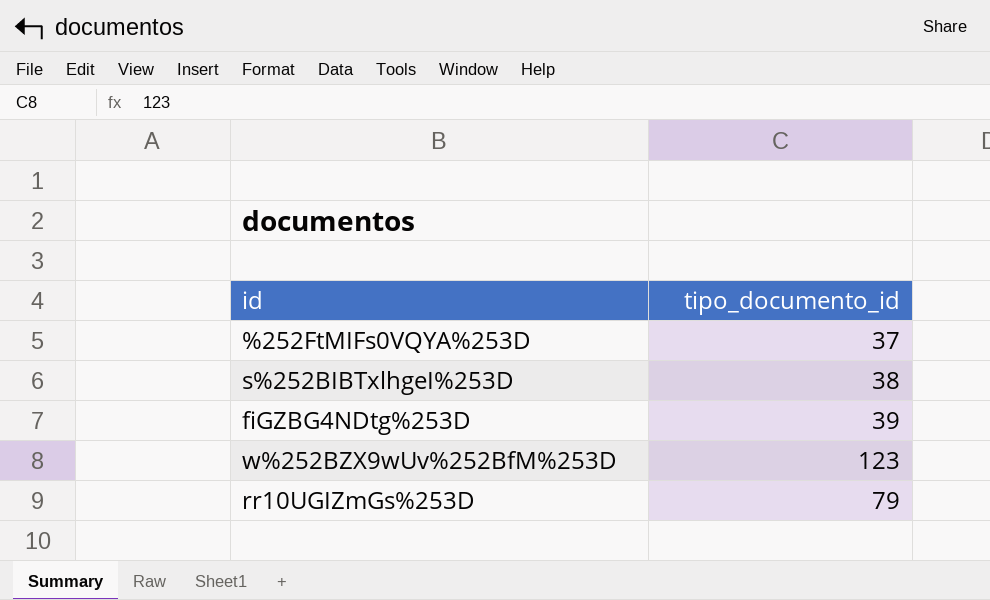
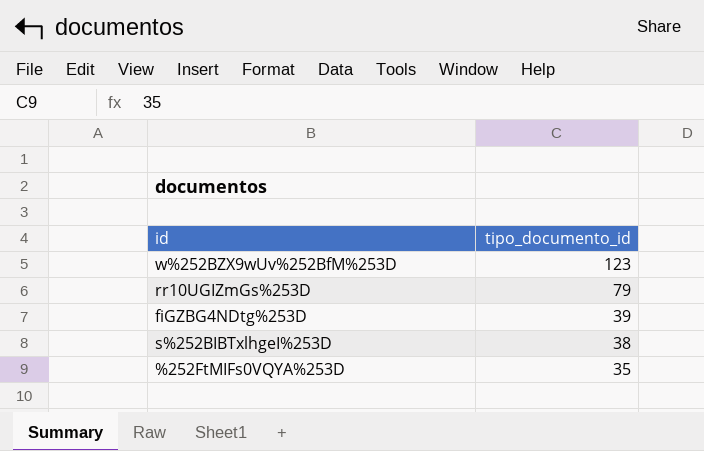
row order: none -> tipo_documento_id descending
%252FtMIFs0VQYA%253D | tipo_documento_id: 37 -> 35

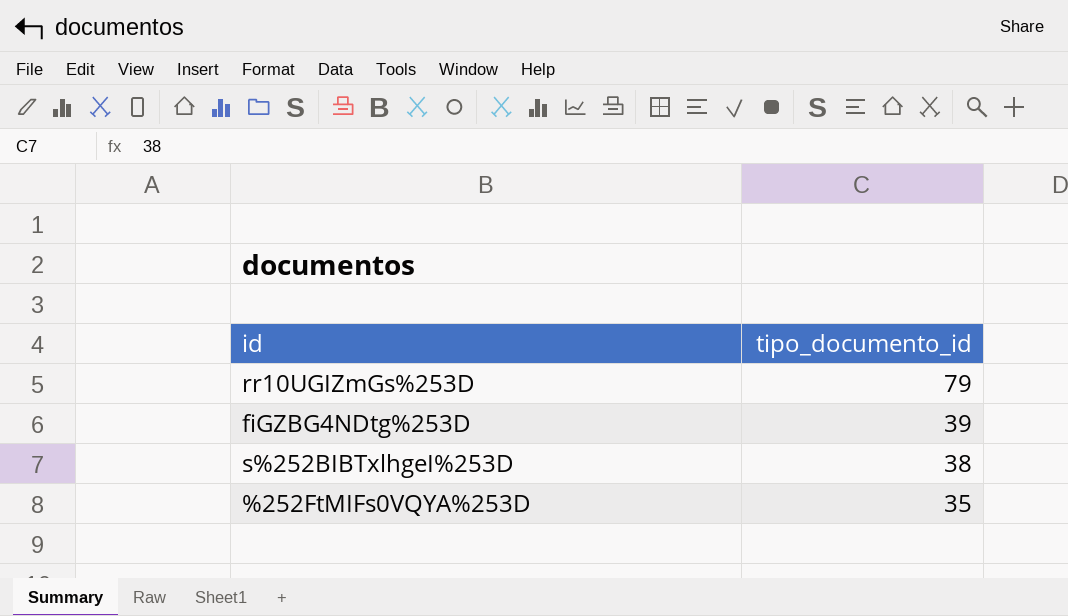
row w%252BZX9wUv%252BfM%253D: 123 -> none

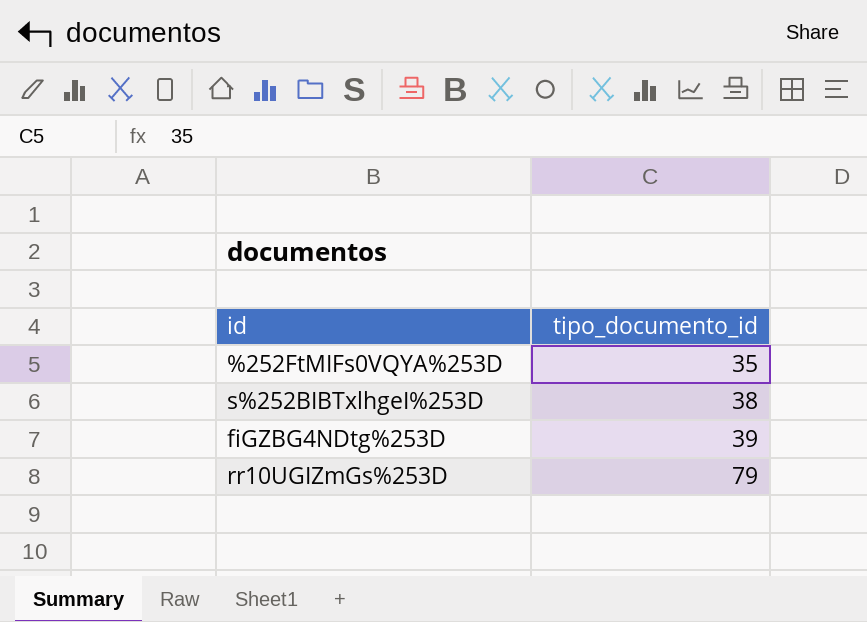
row order: tipo_documento_id descending -> tipo_documento_id ascending

